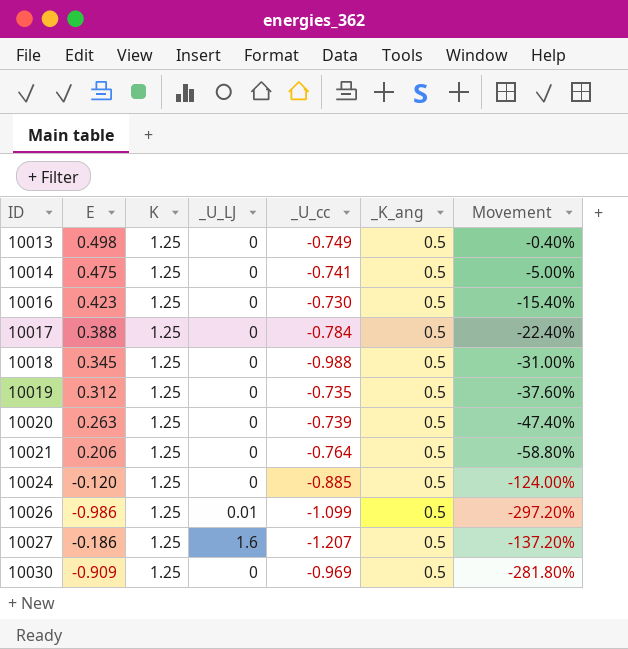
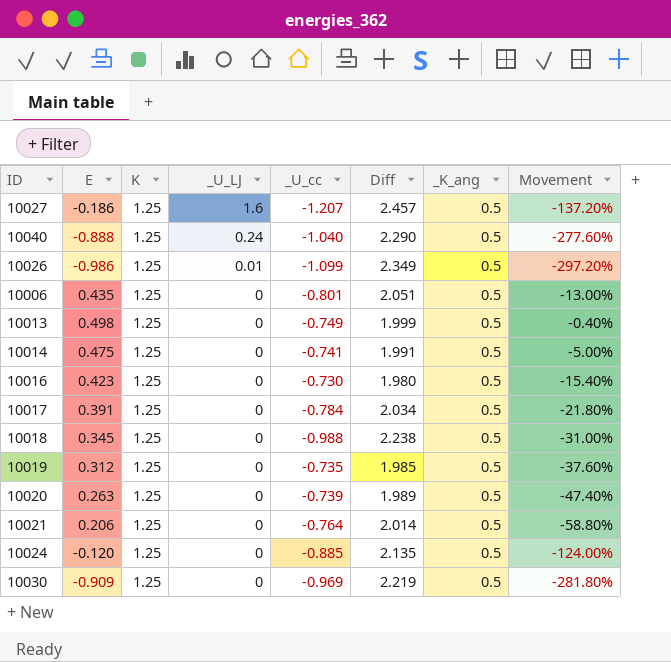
row order: ID ascending -> _U_LJ descending
column Diff | formula: none -> [K] - [_U_cc]
row 10040: none -> -0.888 | 1.25 | 0.24 | -1.040 | 2.290 | 0.5 | -277.60%
row 10006: none -> 0.435 | 1.25 | 0 | -0.801 | 2.051 | 0.5 | -13.00%
10017 | E: 0.388 -> 0.391
10017 | Movement: -22.40% -> -21.80%

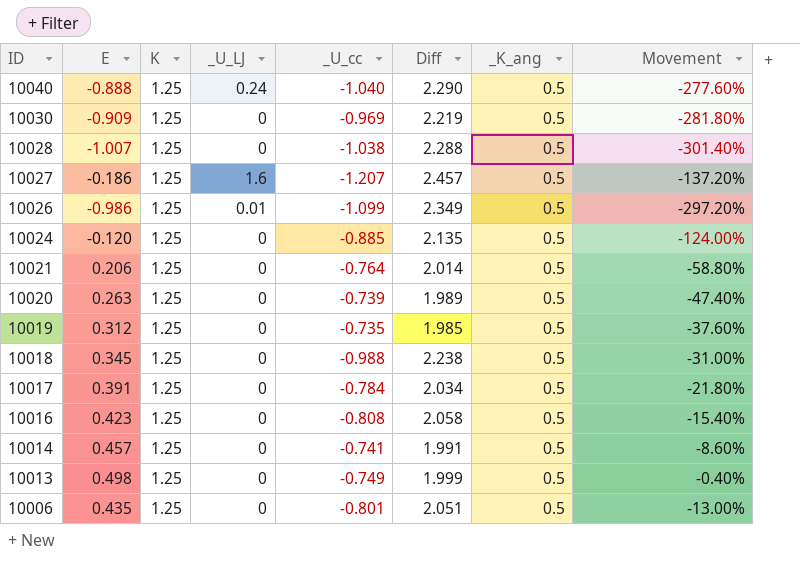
row order: _U_LJ descending -> ID descending
row 10028: none -> -1.007 | 1.25 | 0 | -1.038 | 2.288 | 0.5 | -301.40%
10016 | _U_cc: -0.730 -> -0.808
10016 | Diff: 1.980 -> 2.058
10014 | E: 0.475 -> 0.457
10014 | Movement: -5.00% -> -8.60%

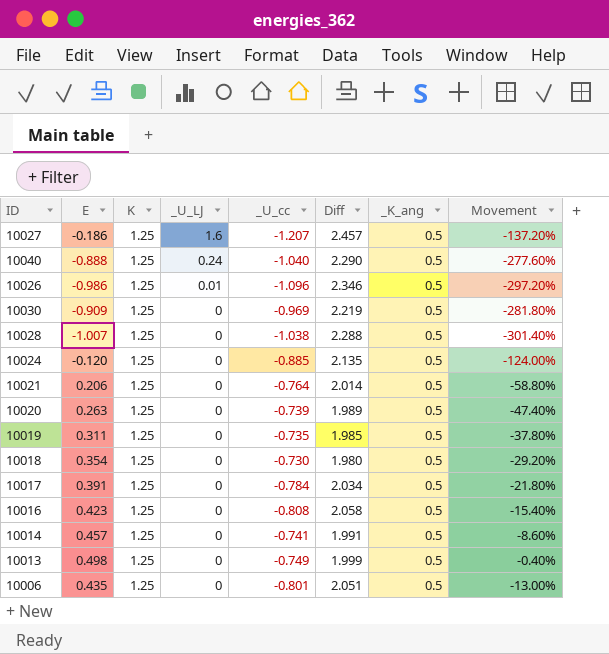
row order: ID descending -> _U_LJ descending
10026 | _U_cc: -1.099 -> -1.096
10026 | Diff: 2.349 -> 2.346
10019 | E: 0.312 -> 0.311
10019 | Movement: -37.60% -> -37.80%
10018 | E: 0.345 -> 0.354
10018 | _U_cc: -0.988 -> -0.730
10018 | Diff: 2.238 -> 1.980
10018 | Movement: -31.00% -> -29.20%

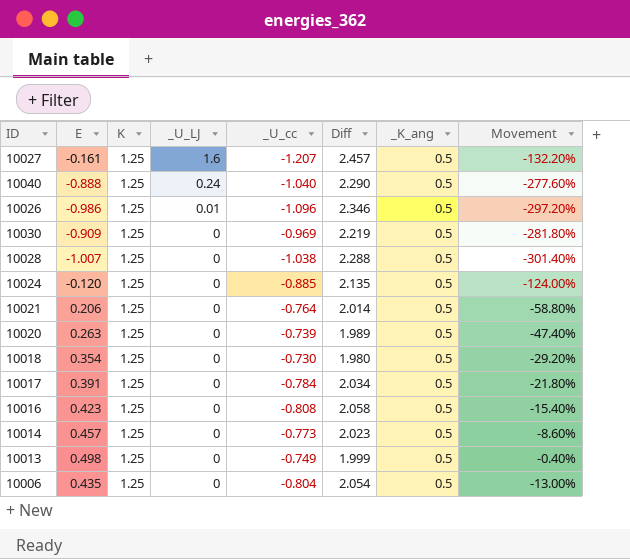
row 10019: 0.311 | 1.25 | 0 | -0.735 | 1.985 | 0.5 | -37.80% -> none
10027 | E: -0.186 -> -0.161
10027 | Movement: -137.20% -> -132.20%
10014 | _U_cc: -0.741 -> -0.773
10014 | Diff: 1.991 -> 2.023
10006 | _U_cc: -0.801 -> -0.804
10006 | Diff: 2.051 -> 2.054

